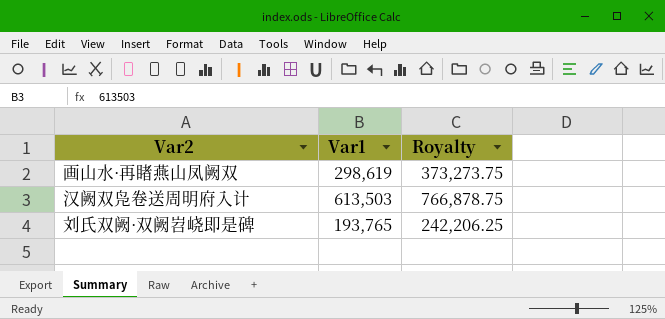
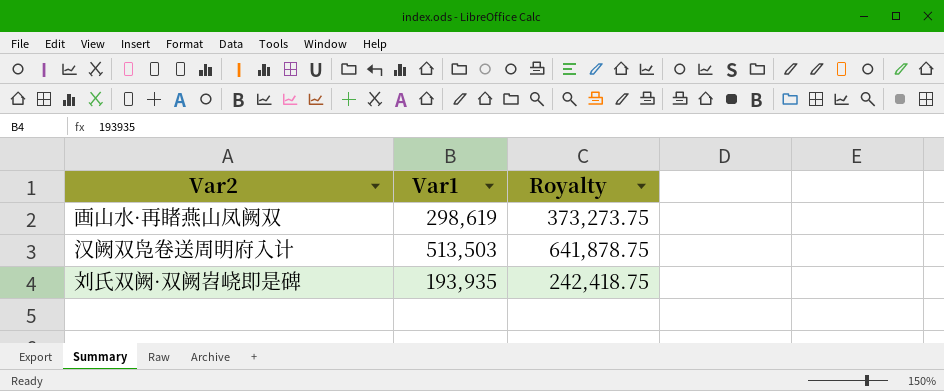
汉阙双凫卷送周明府入计 | Var1: 613,503 -> 513,503
汉阙双凫卷送周明府入计 | Royalty: 766,878.75 -> 641,878.75
刘氏双阙·双阙岧峣即是碑 | Var1: 193,765 -> 193,935
刘氏双阙·双阙岧峣即是碑 | Royalty: 242,206.25 -> 242,418.75

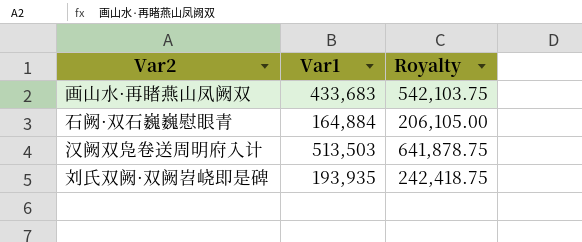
画山水·再睹燕山凤阙双 | Var1: 298,619 -> 433,683
画山水·再睹燕山凤阙双 | Royalty: 373,273.75 -> 542,103.75
row 石阙·双石巍巍慰眼青: none -> 164,884 | 206,105.00

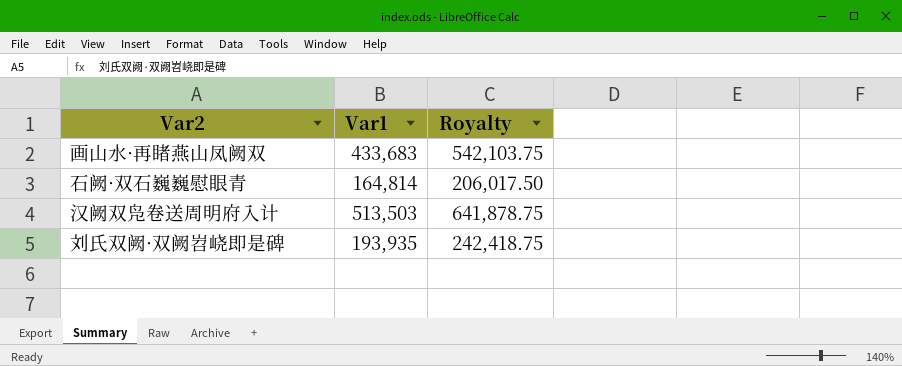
石阙·双石巍巍慰眼青 | Var1: 164,884 -> 164,814
石阙·双石巍巍慰眼青 | Royalty: 206,105.00 -> 206,017.50

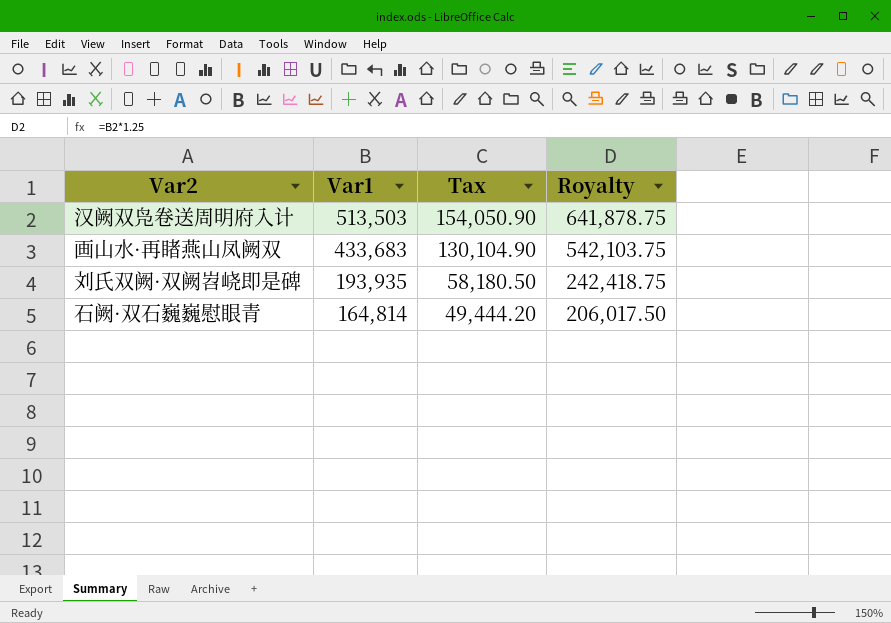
row order: none -> Var1 descending
column Tax | formula: none -> [Var1] * 0.3

